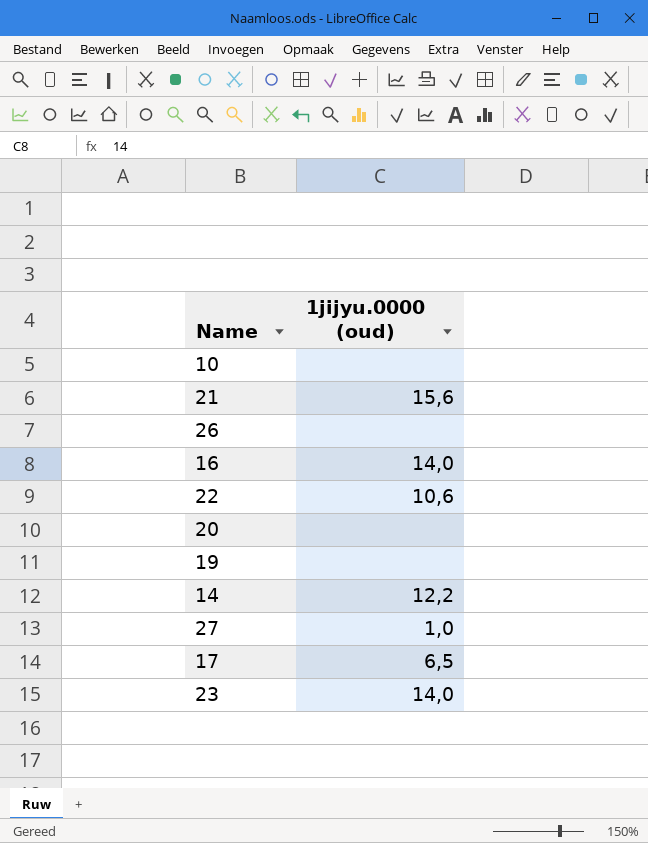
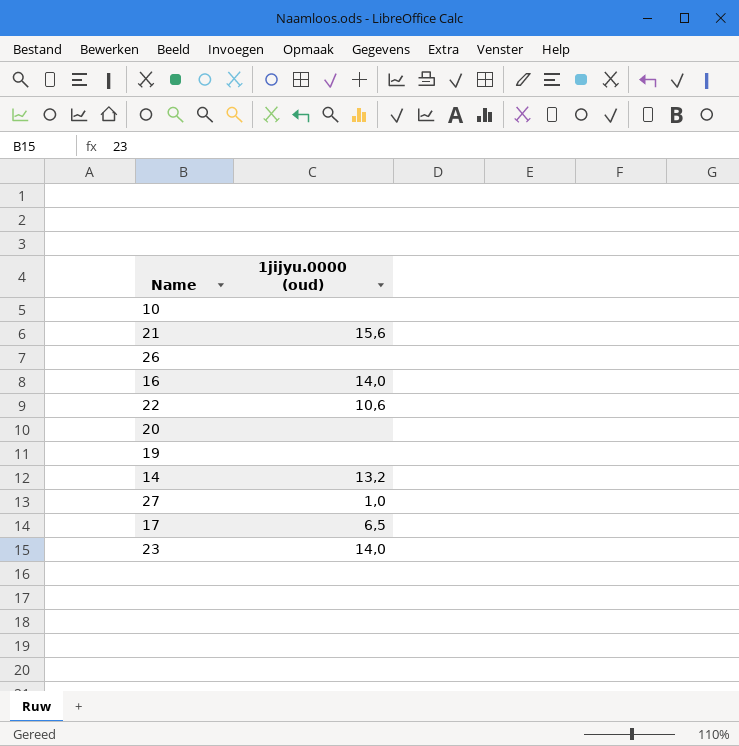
14 | 1jijyu.0000 (oud): 12,2 -> 13,2

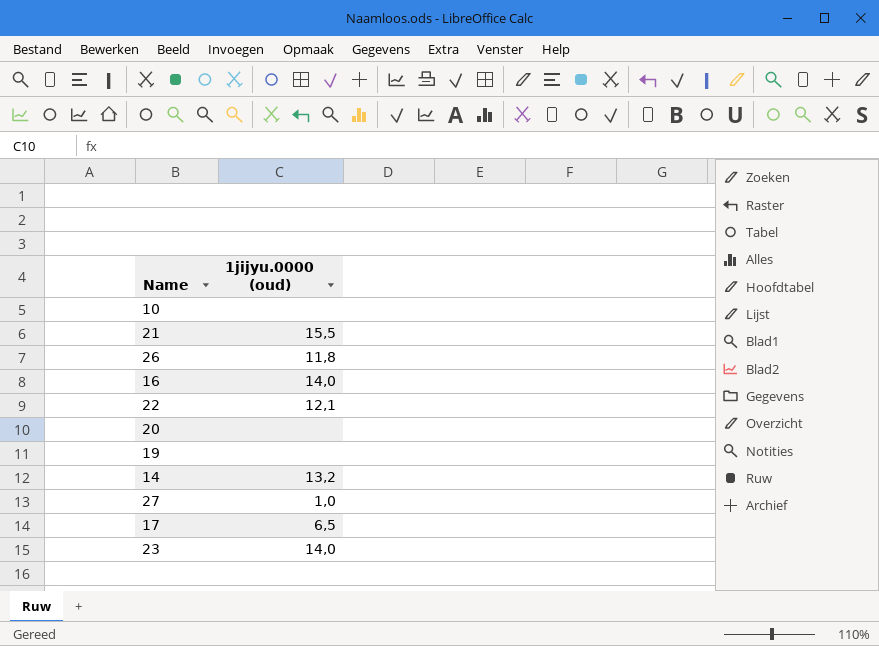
21 | 1jijyu.0000 (oud): 15,6 -> 15,5
26 | 1jijyu.0000 (oud): none -> 11,8
22 | 1jijyu.0000 (oud): 10,6 -> 12,1

